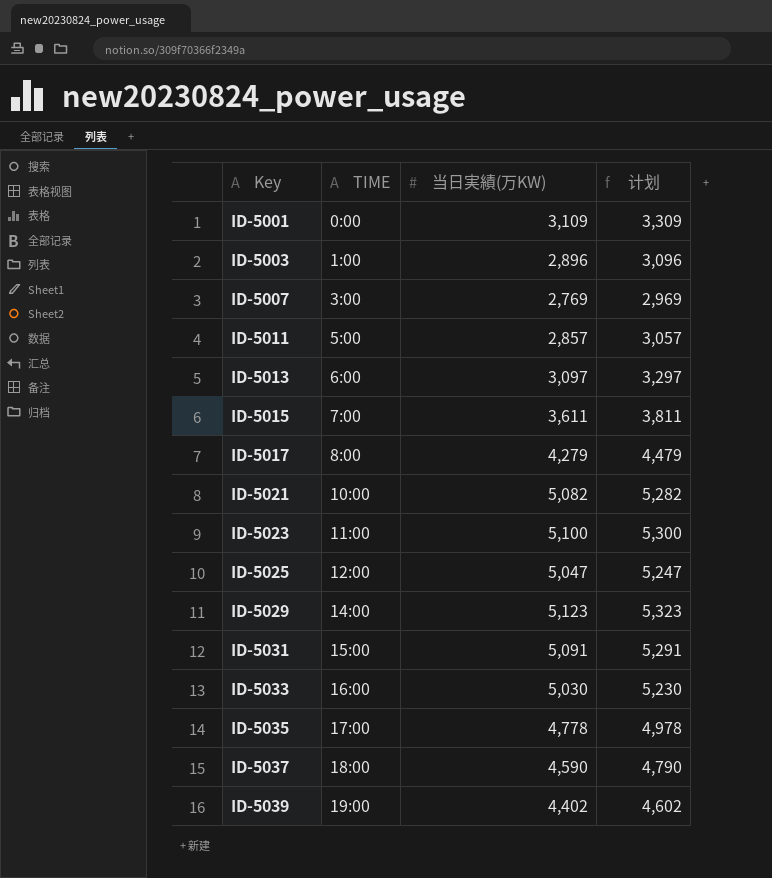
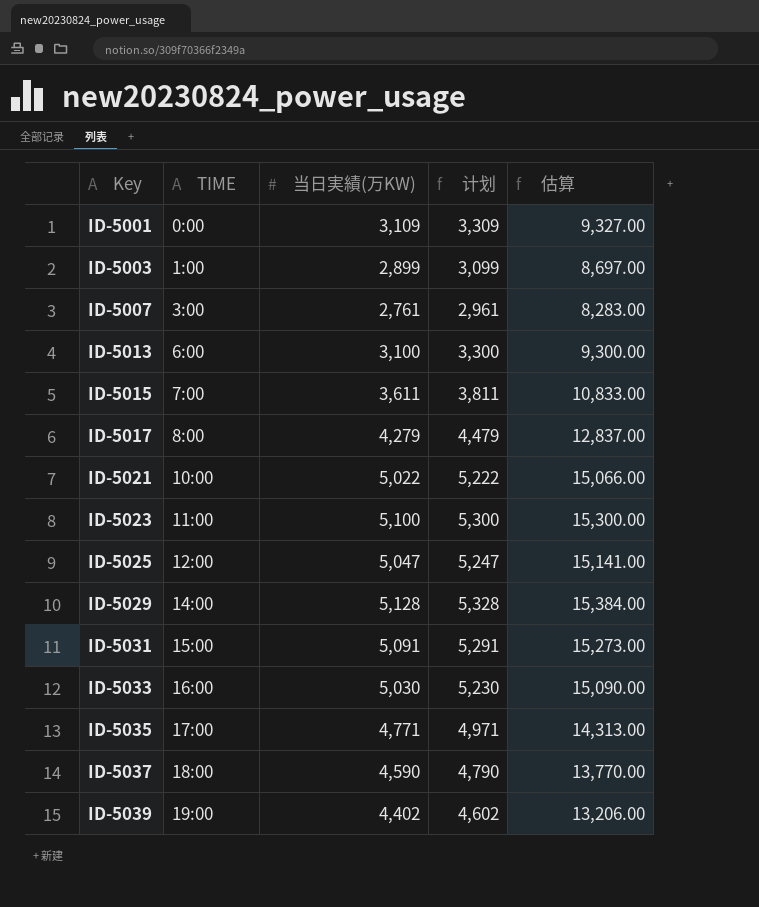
column 估算 | formula: none -> [当日実績(万KW)] * 3
row ID-5011: 5:00 | 2,857 | 3,057 -> none
ID-5003 | 当日実績(万KW): 2,896 -> 2,899
ID-5003 | 计划: 3,096 -> 3,099
ID-5007 | 当日実績(万KW): 2,769 -> 2,761
ID-5007 | 计划: 2,969 -> 2,961
ID-5013 | 当日実績(万KW): 3,097 -> 3,100
ID-5013 | 计划: 3,297 -> 3,300
ID-5021 | 当日実績(万KW): 5,082 -> 5,022
ID-5021 | 计划: 5,282 -> 5,222
ID-5029 | 当日実績(万KW): 5,123 -> 5,128
ID-5029 | 计划: 5,323 -> 5,328
ID-5035 | 当日実績(万KW): 4,778 -> 4,771
ID-5035 | 计划: 4,978 -> 4,971

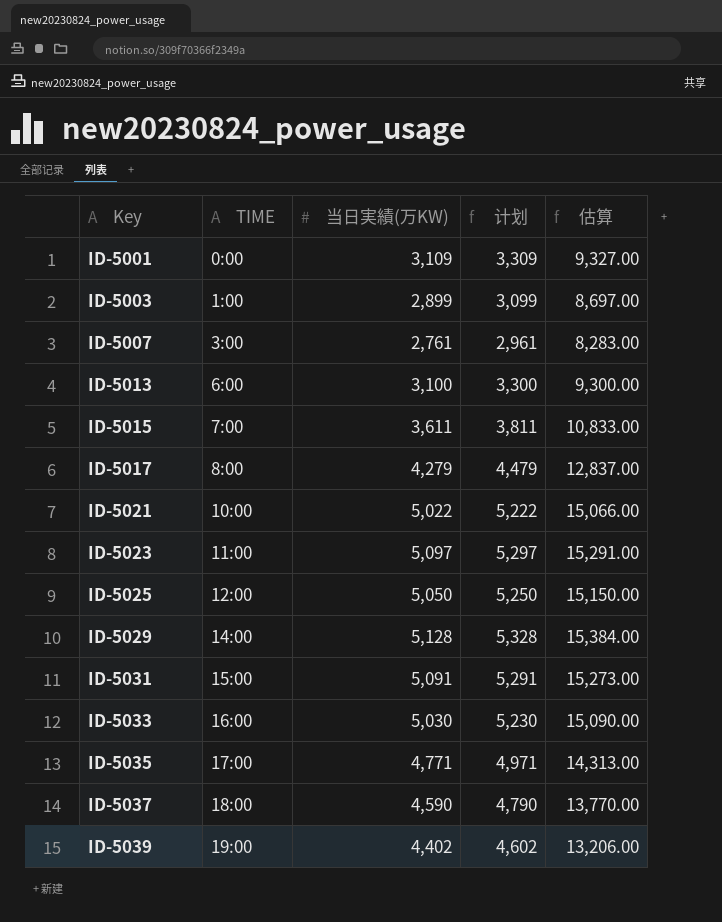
ID-5023 | 当日実績(万KW): 5,100 -> 5,097
ID-5023 | 计划: 5,300 -> 5,297
ID-5023 | 估算: 15,300.00 -> 15,291.00
ID-5025 | 当日実績(万KW): 5,047 -> 5,050
ID-5025 | 计划: 5,247 -> 5,250
ID-5025 | 估算: 15,141.00 -> 15,150.00

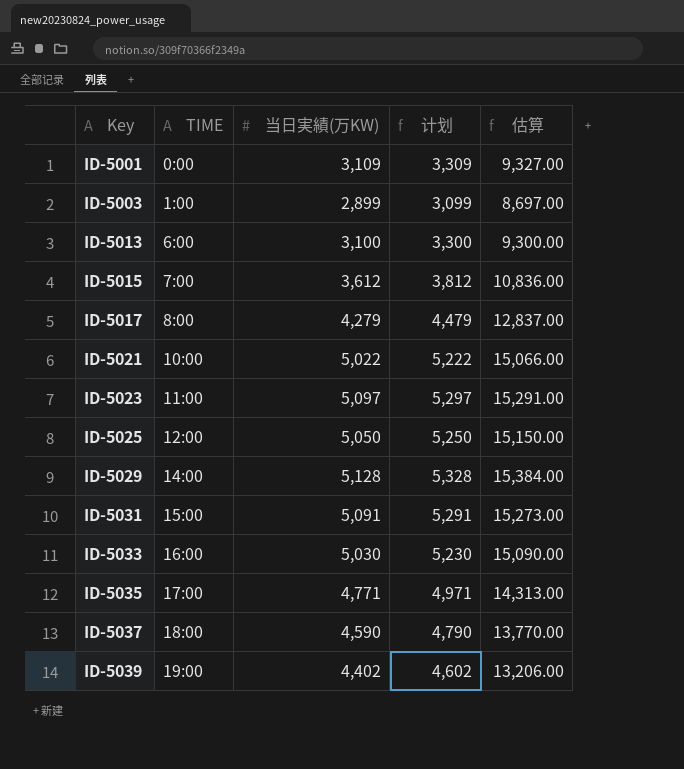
row ID-5007: 3:00 | 2,761 | 2,961 | 8,283.00 -> none
ID-5015 | 当日実績(万KW): 3,611 -> 3,612
ID-5015 | 计划: 3,811 -> 3,812
ID-5015 | 估算: 10,833.00 -> 10,836.00

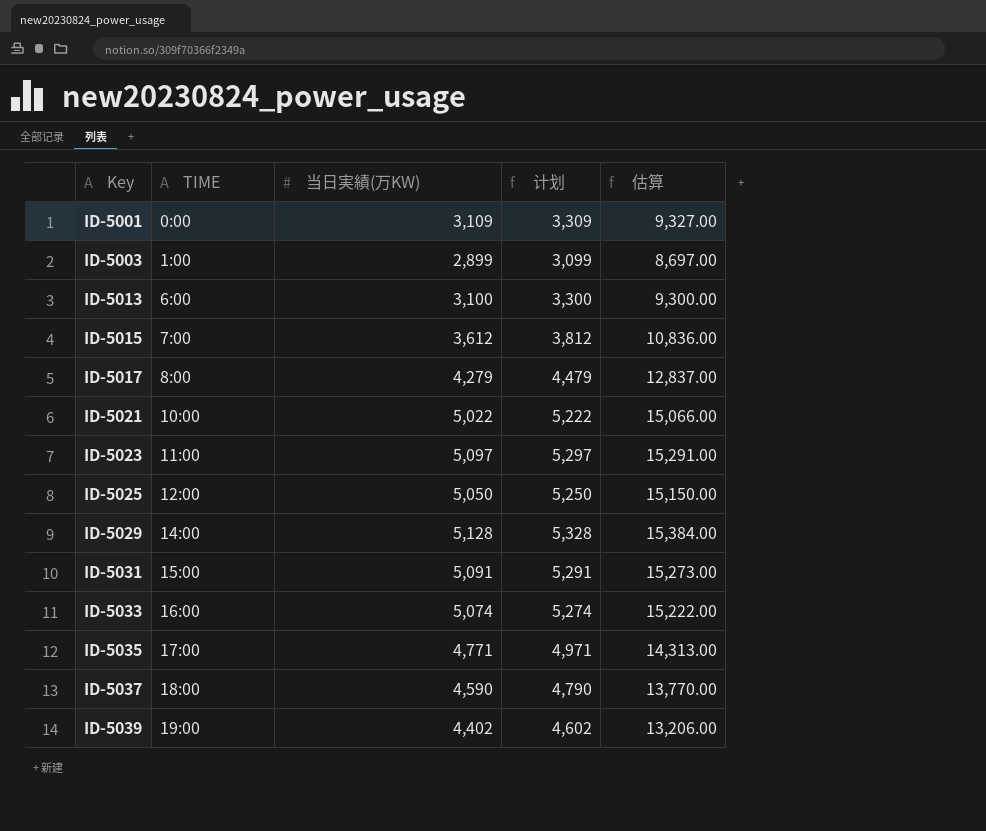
ID-5033 | 当日実績(万KW): 5,030 -> 5,074
ID-5033 | 计划: 5,230 -> 5,274
ID-5033 | 估算: 15,090.00 -> 15,222.00

